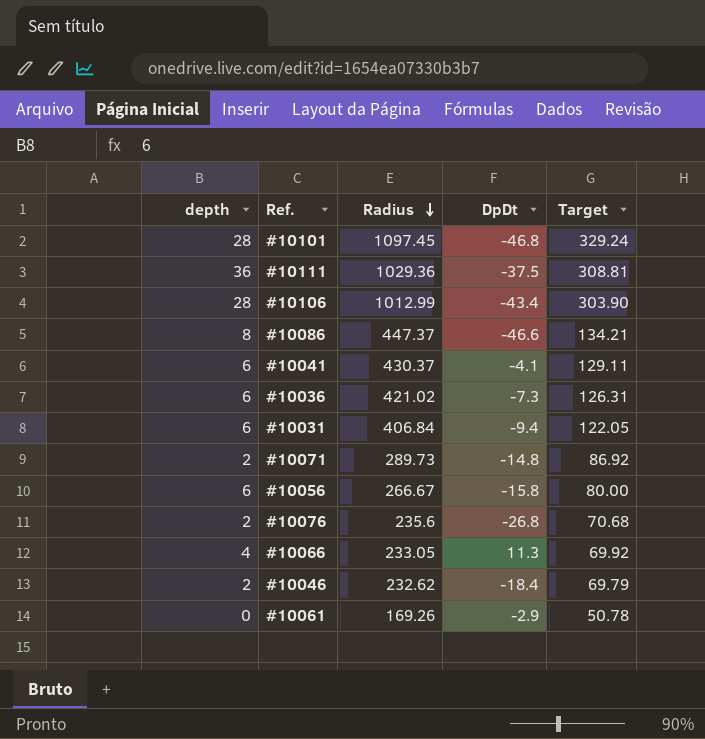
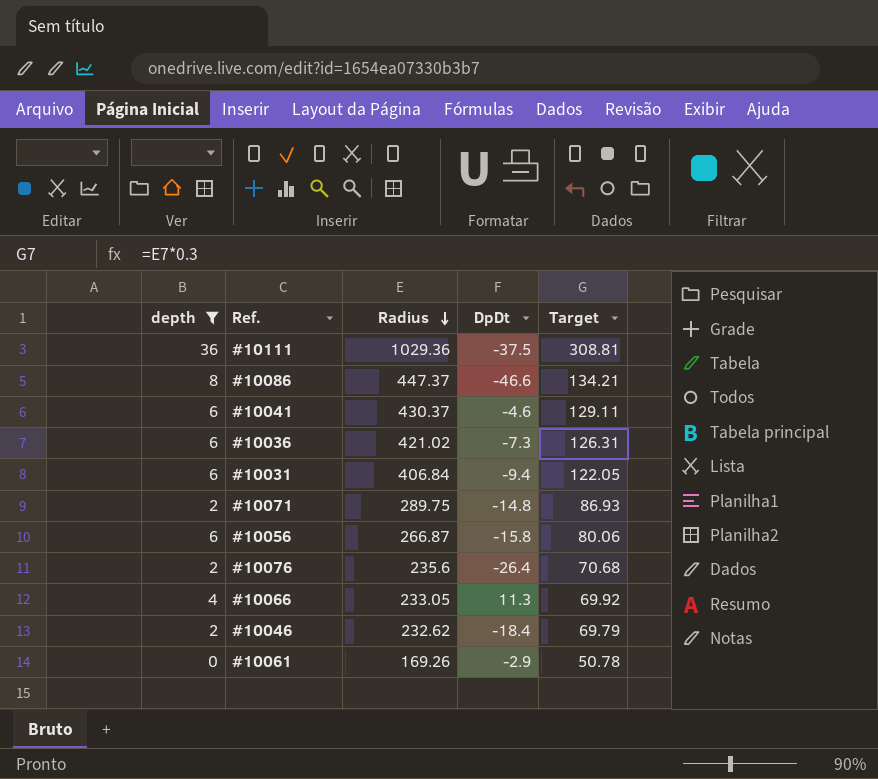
filter: none -> depth != 28
#10041 | DpDt: -4.1 -> -4.6
#10071 | Radius: 289.73 -> 289.75
#10071 | Target: 86.92 -> 86.93
#10056 | Radius: 266.67 -> 266.87
#10056 | Target: 80.00 -> 80.06
#10076 | DpDt: -26.8 -> -26.4

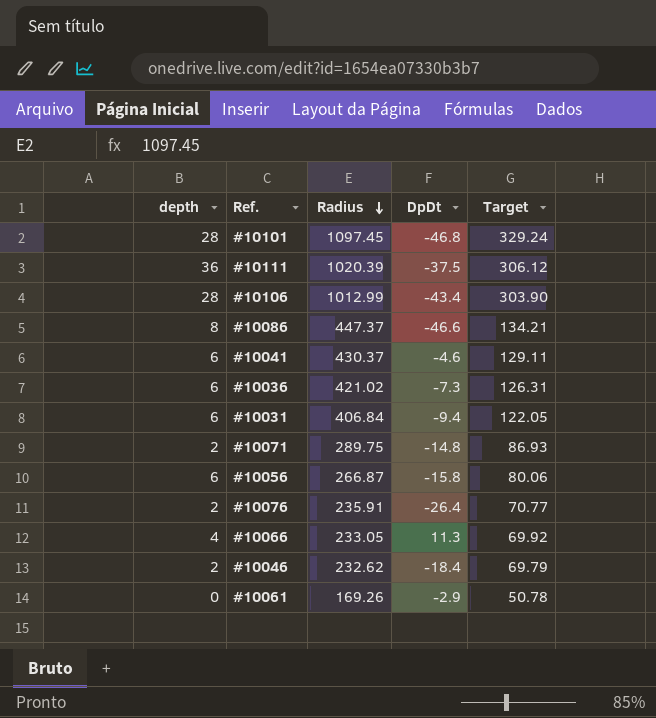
filter: depth != 28 -> none
#10111 | Radius: 1029.36 -> 1020.39
#10111 | Target: 308.81 -> 306.12
#10076 | Radius: 235.6 -> 235.91
#10076 | Target: 70.68 -> 70.77

